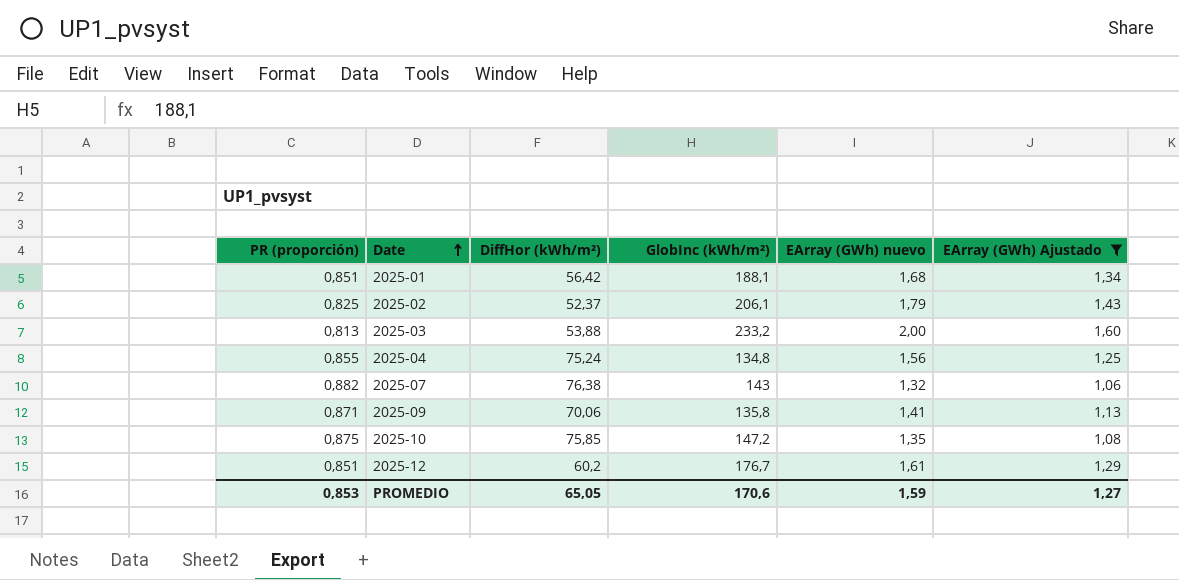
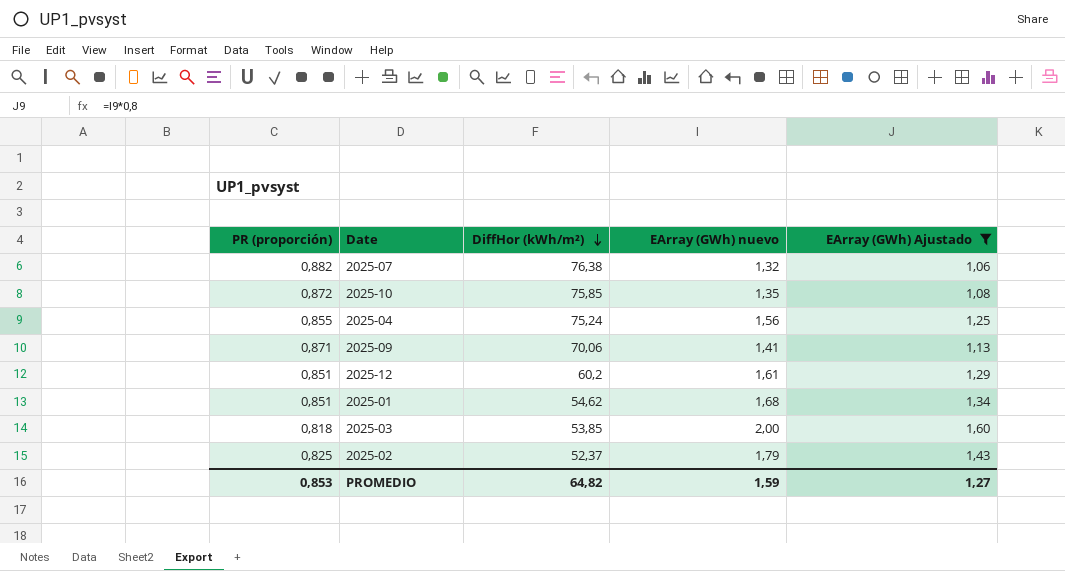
row order: Date ascending -> DiffHor (kWh/m²) descending
column GlobInc (kWh/m²) | position: 4 -> none
2025-10 | PR (proporción): 0,875 -> 0,872
2025-01 | DiffHor (kWh/m²): 56,42 -> 54,62
2025-03 | PR (proporción): 0,813 -> 0,818
2025-03 | DiffHor (kWh/m²): 53,88 -> 53,85
PROMEDIO | DiffHor (kWh/m²): 65,05 -> 64,82

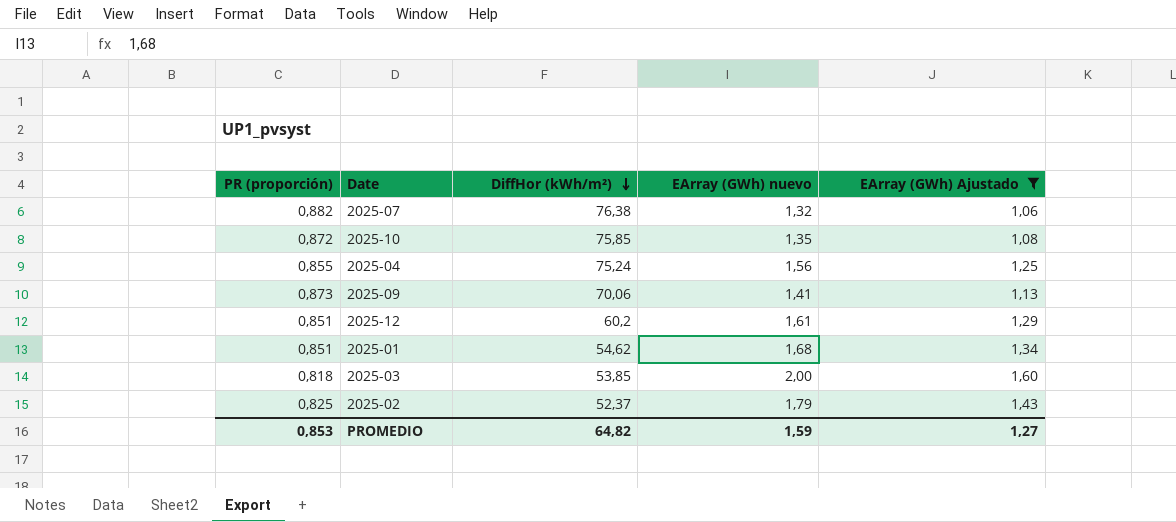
2025-09 | PR (proporción): 0,871 -> 0,873

